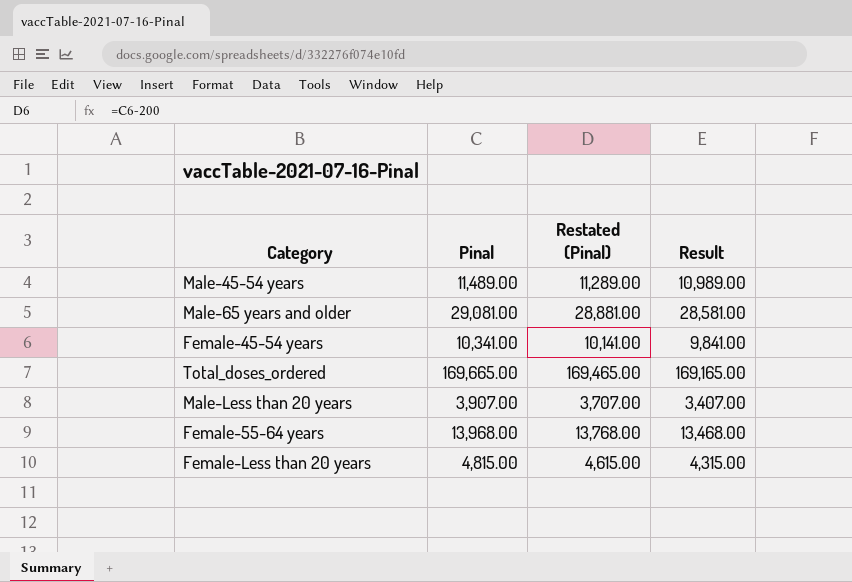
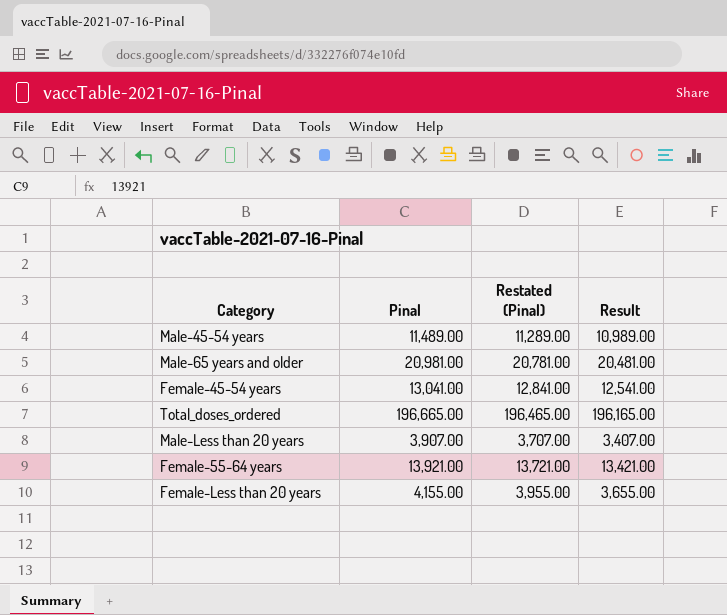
Male-65 years and older | Pinal: 29,081.00 -> 20,981.00
Male-65 years and older | Restated (Pinal): 28,881.00 -> 20,781.00
Male-65 years and older | Result: 28,581.00 -> 20,481.00
Female-45-54 years | Pinal: 10,341.00 -> 13,041.00
Female-45-54 years | Restated (Pinal): 10,141.00 -> 12,841.00
Female-45-54 years | Result: 9,841.00 -> 12,541.00
Total_doses_ordered | Pinal: 169,665.00 -> 196,665.00
Total_doses_ordered | Restated (Pinal): 169,465.00 -> 196,465.00
Total_doses_ordered | Result: 169,165.00 -> 196,165.00
Female-55-64 years | Pinal: 13,968.00 -> 13,921.00
Female-55-64 years | Restated (Pinal): 13,768.00 -> 13,721.00
Female-55-64 years | Result: 13,468.00 -> 13,421.00
Female-Less than 20 years | Pinal: 4,815.00 -> 4,155.00
Female-Less than 20 years | Restated (Pinal): 4,615.00 -> 3,955.00
Female-Less than 20 years | Result: 4,315.00 -> 3,655.00

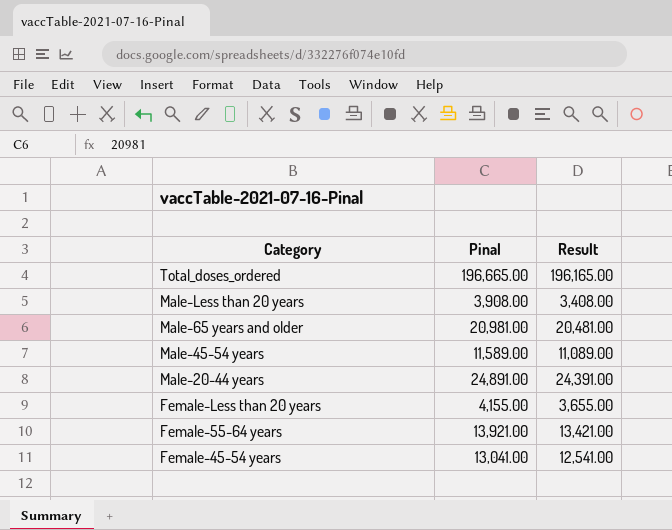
row order: none -> Category descending
column Restated (Pinal) | formula: [Pinal] - 200 -> none
Male-Less than 20 years | Pinal: 3,907.00 -> 3,908.00
Male-Less than 20 years | Result: 3,407.00 -> 3,408.00
Male-45-54 years | Pinal: 11,489.00 -> 11,589.00
Male-45-54 years | Result: 10,989.00 -> 11,089.00
row Male-20-44 years: none -> 24,891.00 | 24,391.00

